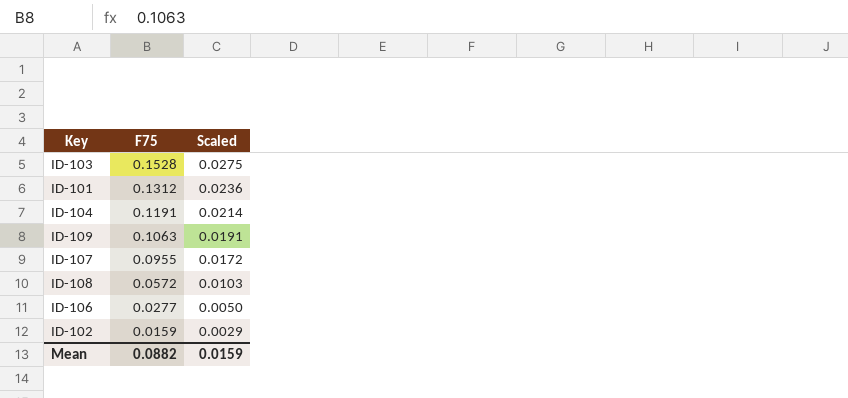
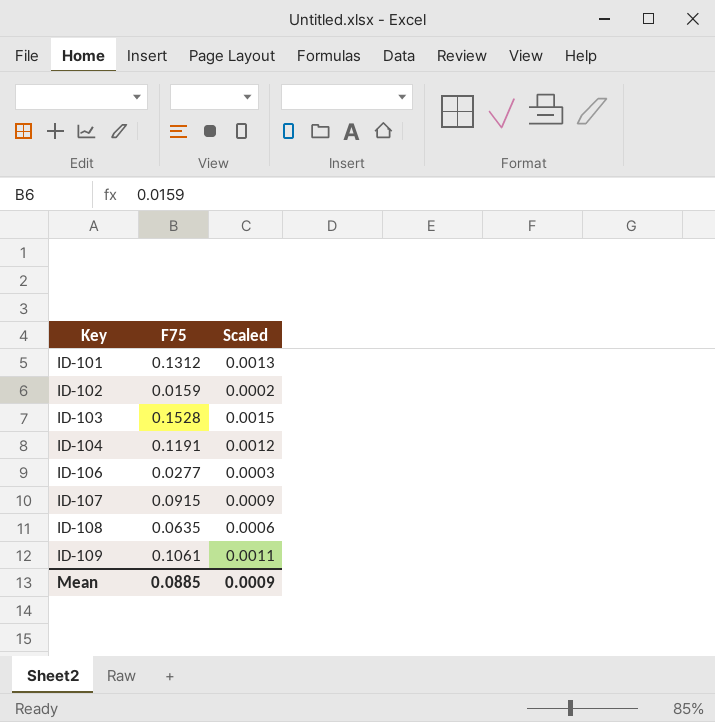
row order: F75 descending -> Key ascending
column Scaled | formula: [F75] * 0.18 -> [F75] * 0.01
ID-107 | F75: 0.0955 -> 0.0915
ID-108 | F75: 0.0572 -> 0.0635
ID-109 | F75: 0.1063 -> 0.1061
Mean | F75: 0.0882 -> 0.0885
Mean | Scaled: 0.0159 -> 0.0009

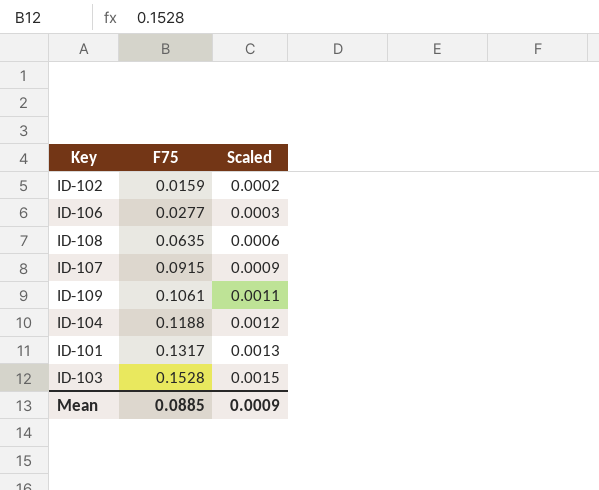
row order: Key ascending -> F75 ascending
ID-104 | F75: 0.1191 -> 0.1188
ID-101 | F75: 0.1312 -> 0.1317

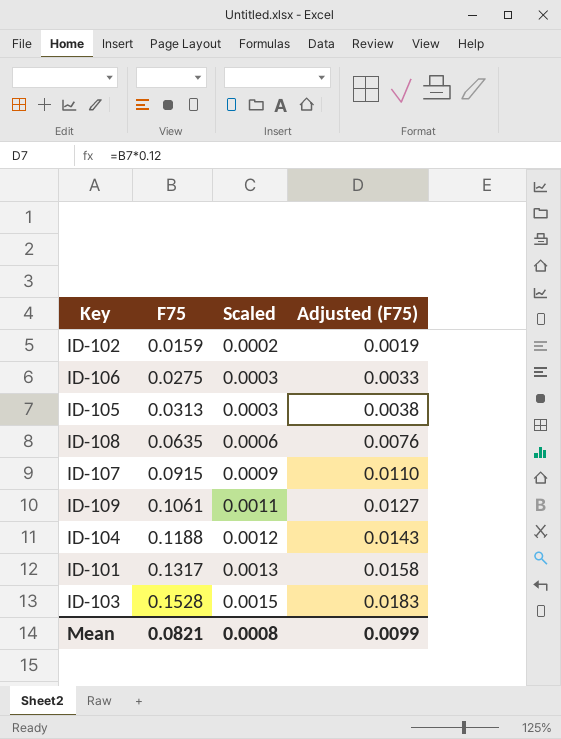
column Adjusted (F75) | formula: none -> [F75] * 0.12
ID-106 | F75: 0.0277 -> 0.0275
row ID-105: none -> 0.0313 | 0.0003 | 0.0038
Mean | F75: 0.0885 -> 0.0821
Mean | Scaled: 0.0009 -> 0.0008

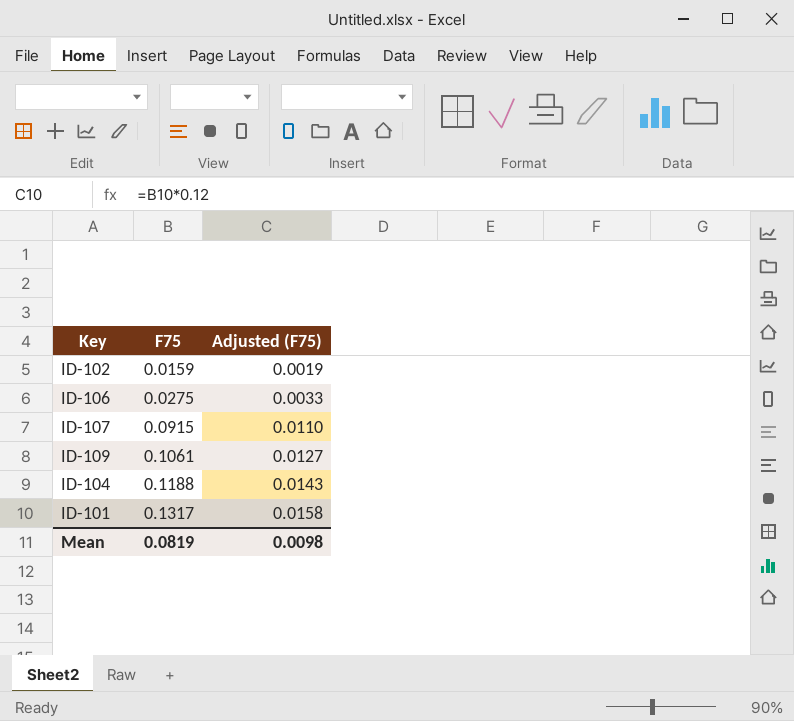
column Scaled | formula: [F75] * 0.01 -> none
row ID-105: 0.0313 | 0.0003 | 0.0038 -> none
row ID-108: 0.0635 | 0.0006 | 0.0076 -> none
row ID-103: 0.1528 | 0.0015 | 0.0183 -> none
Mean | F75: 0.0821 -> 0.0819
Mean | Adjusted (F75): 0.0099 -> 0.0098

